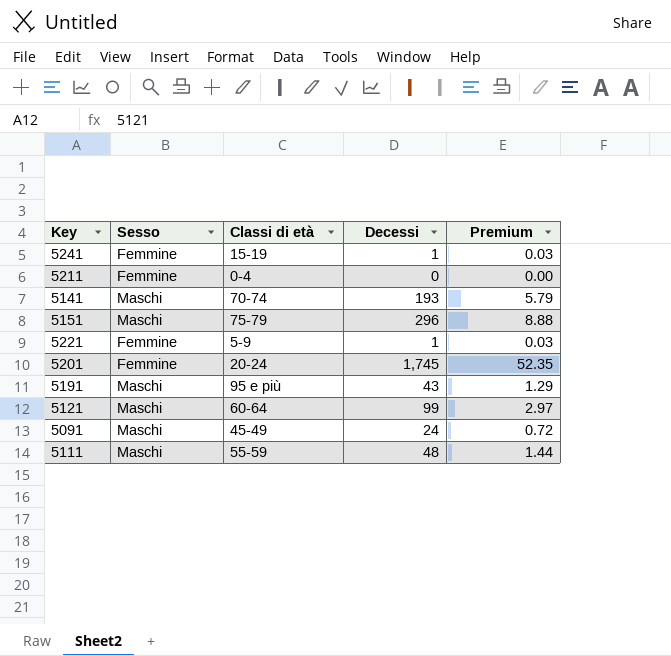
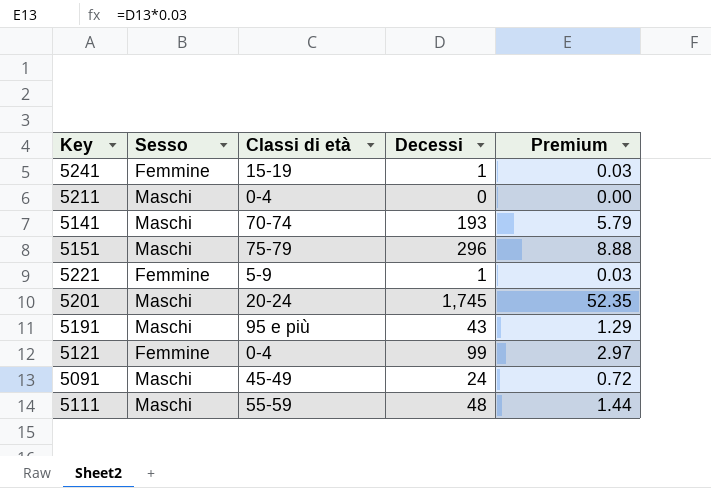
5211 | Sesso: Femmine -> Maschi
5201 | Sesso: Femmine -> Maschi
5121 | Sesso: Maschi -> Femmine
5121 | Classi di età: 60-64 -> 0-4

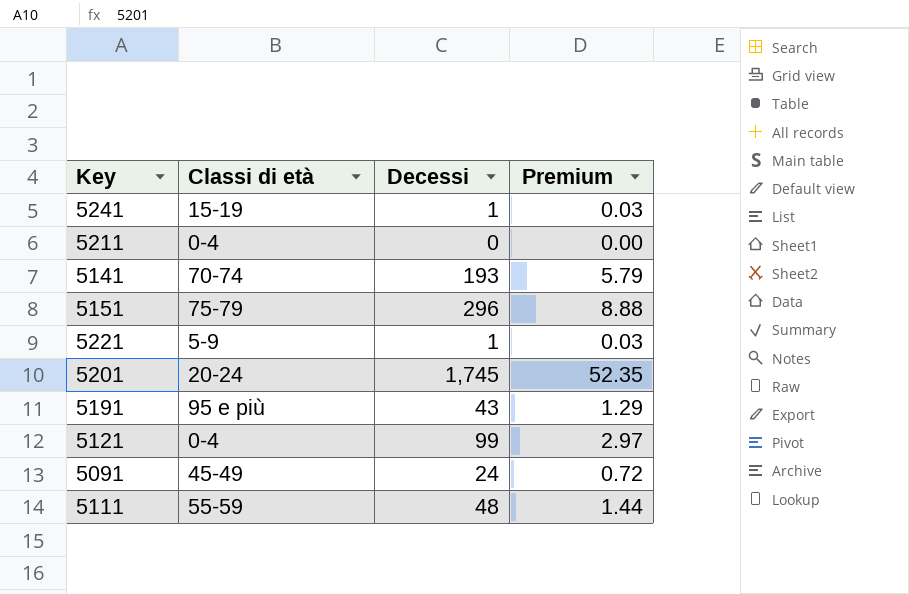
column Sesso | position: 2 -> none

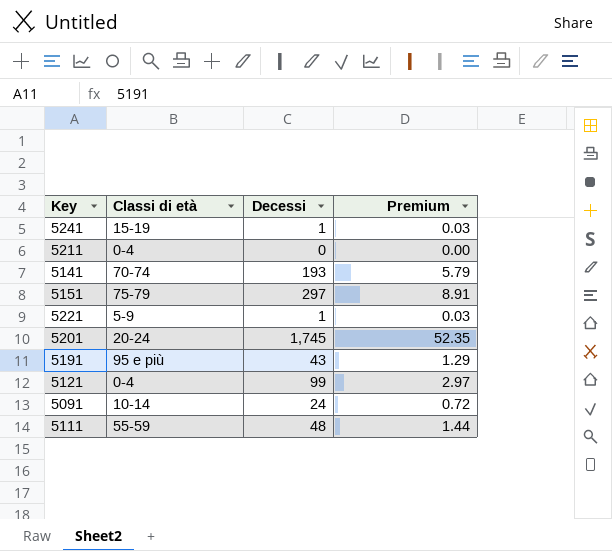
5151 | Decessi: 296 -> 297
5151 | Premium: 8.88 -> 8.91
5091 | Classi di età: 45-49 -> 10-14

